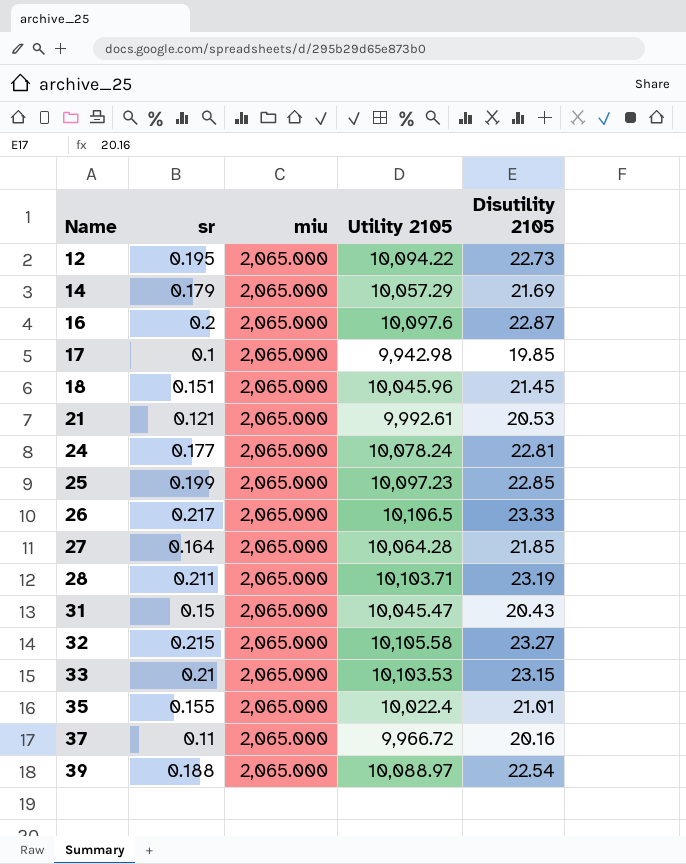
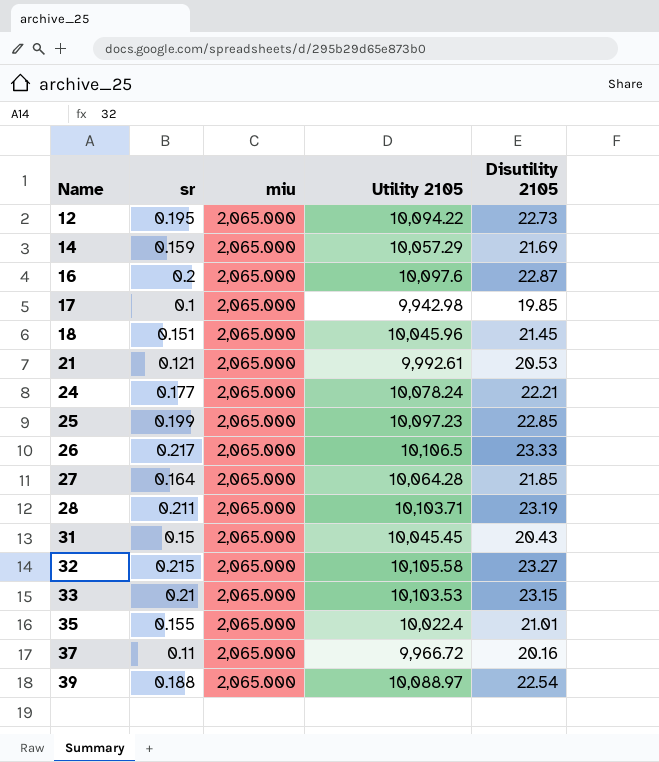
14 | sr: 0.179 -> 0.159
24 | Disutility 2105: 22.81 -> 22.21
31 | Utility 2105: 10,045.47 -> 10,045.45

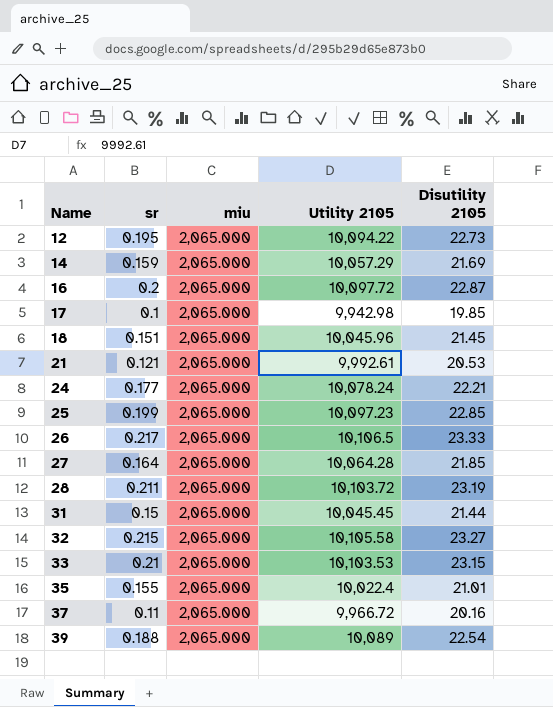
16 | Utility 2105: 10,097.6 -> 10,097.72
28 | Utility 2105: 10,103.71 -> 10,103.72
31 | Disutility 2105: 20.43 -> 21.44
39 | Utility 2105: 10,088.97 -> 10,089

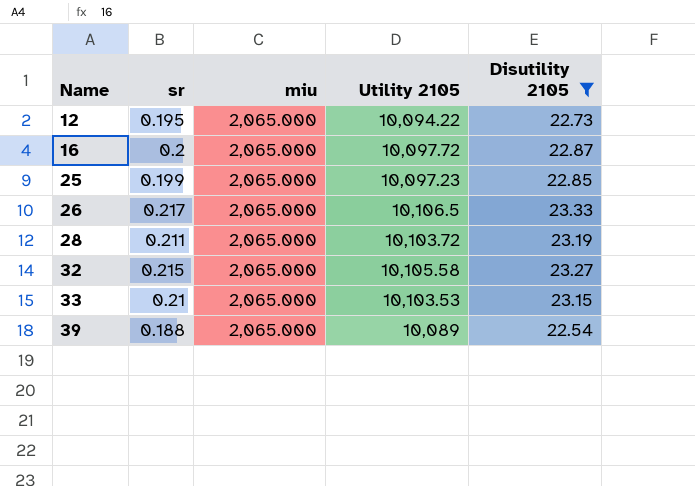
filter: none -> Disutility 2105 >= 22.54

